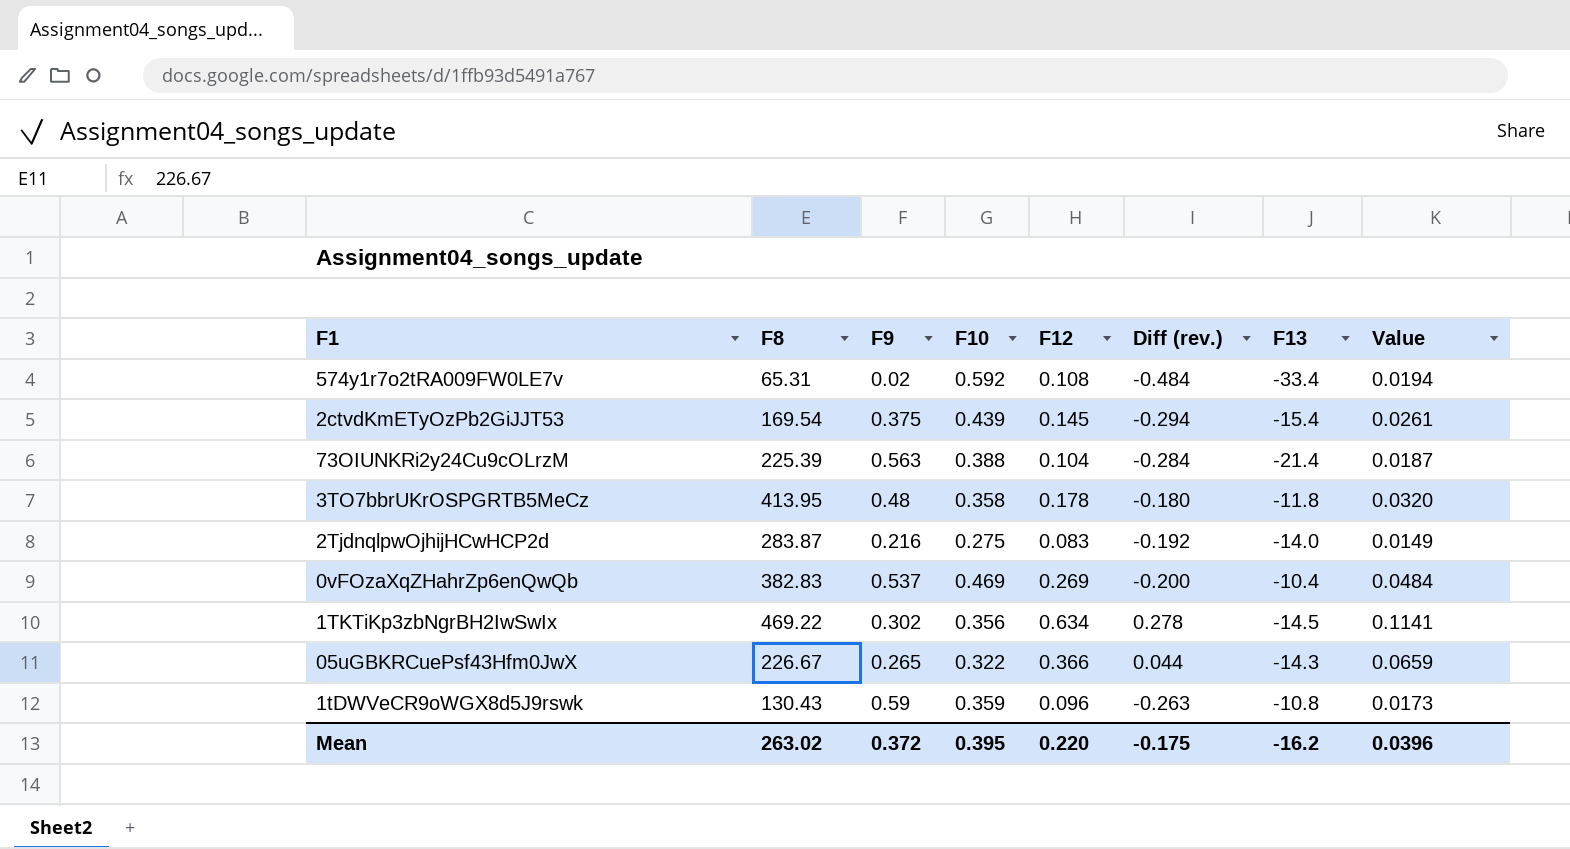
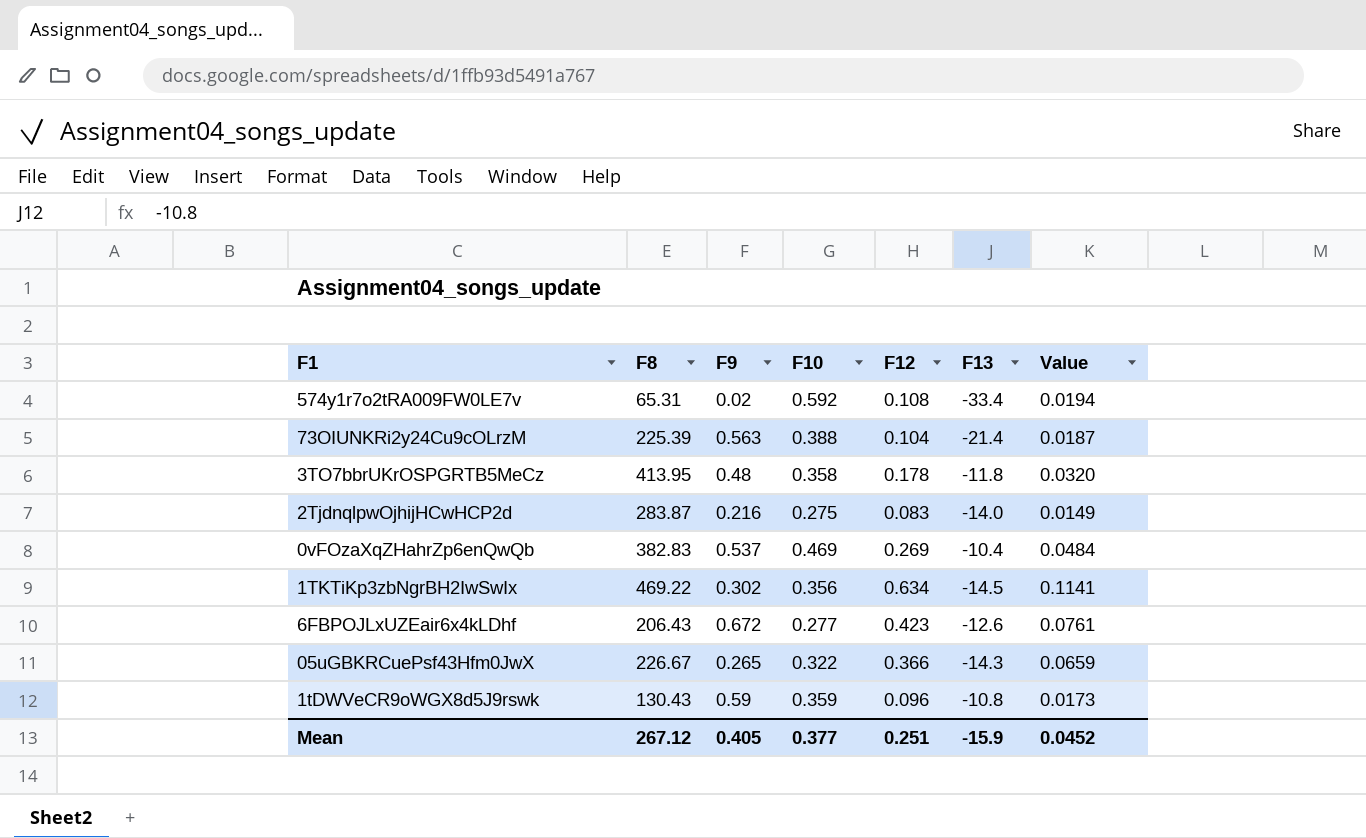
column Diff (rev.) | formula: [F12] - [F10] -> none
row 2ctvdKmETyOzPb2GiJJT53: 169.54 | 0.375 | 0.439 | 0.145 | -0.294 | -15.4 | 0.0261 -> none
row 6FBPOJLxUZEair6x4kLDhf: none -> 206.43 | 0.672 | 0.277 | 0.423 | -12.6 | 0.0761
Mean | F8: 263.02 -> 267.12
Mean | F9: 0.372 -> 0.405
Mean | F10: 0.395 -> 0.377
Mean | F12: 0.220 -> 0.251
Mean | F13: -16.2 -> -15.9
Mean | Value: 0.0396 -> 0.0452

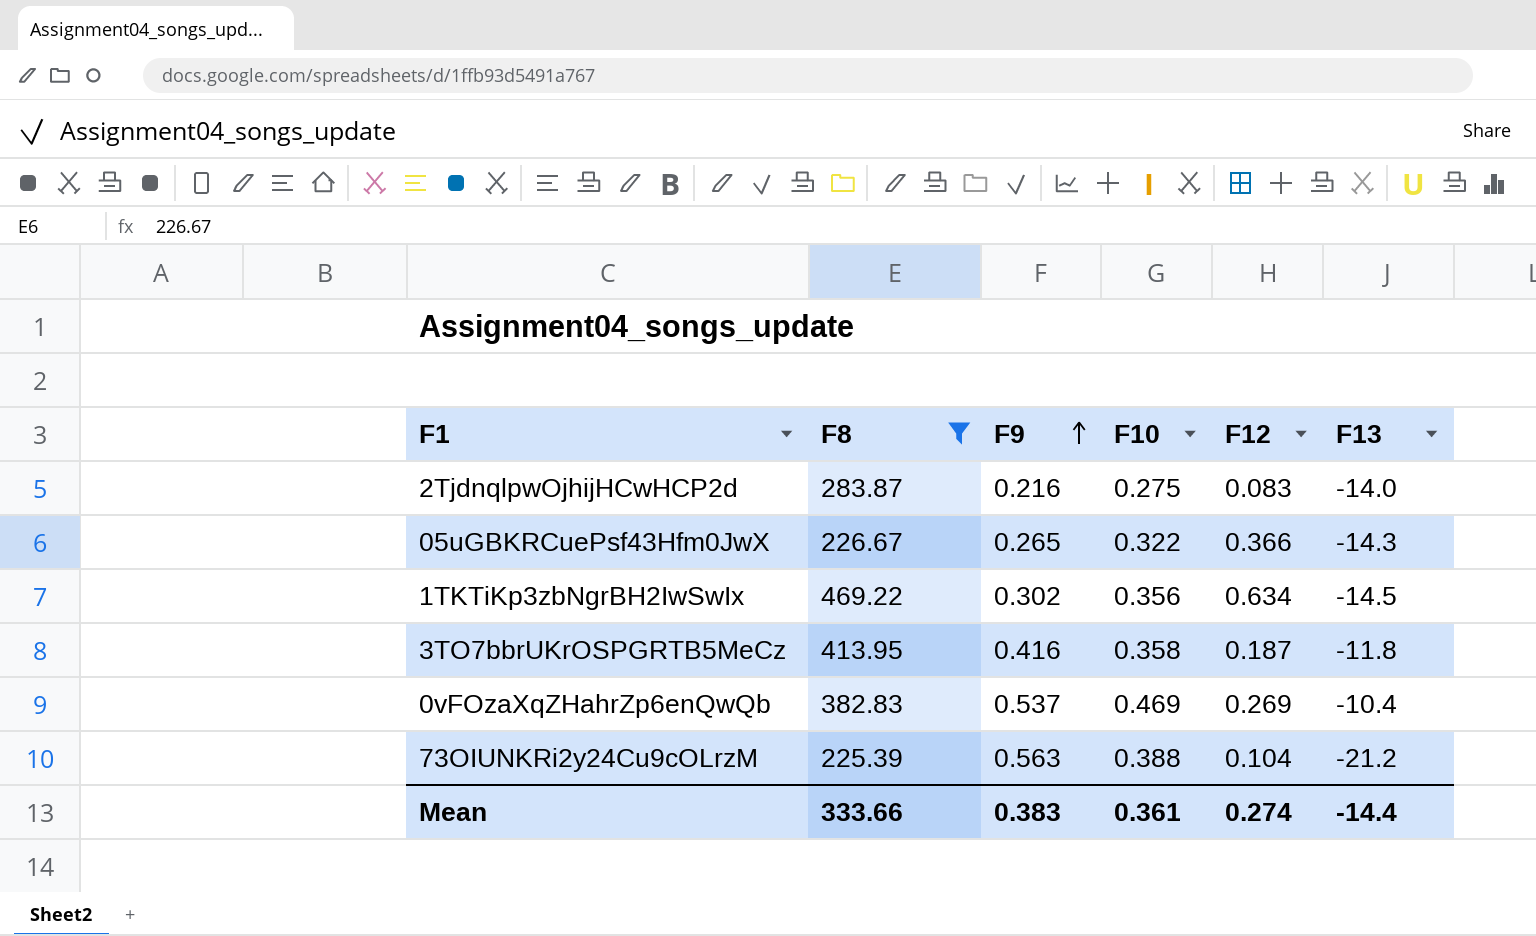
filter: none -> F8 >= 225.39
row order: none -> F9 ascending
column Value | formula: [F12] * 0.18 -> none
3TO7bbrUKrOSPGRTB5MeCz | F9: 0.48 -> 0.416
3TO7bbrUKrOSPGRTB5MeCz | F12: 0.178 -> 0.187
73OIUNKRi2y24Cu9cOLrzM | F13: -21.4 -> -21.2
Mean | F8: 267.12 -> 333.66
Mean | F9: 0.405 -> 0.383
Mean | F10: 0.377 -> 0.361
Mean | F12: 0.251 -> 0.274
Mean | F13: -15.9 -> -14.4

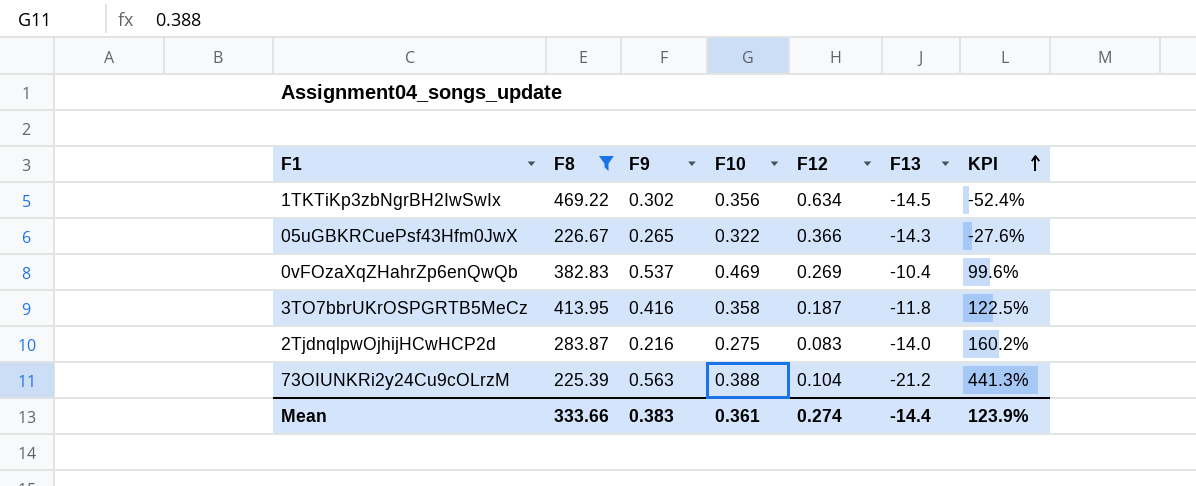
row order: F9 ascending -> KPI ascending
column KPI | formula: none -> ([F9] - [F12]) / [F12]

